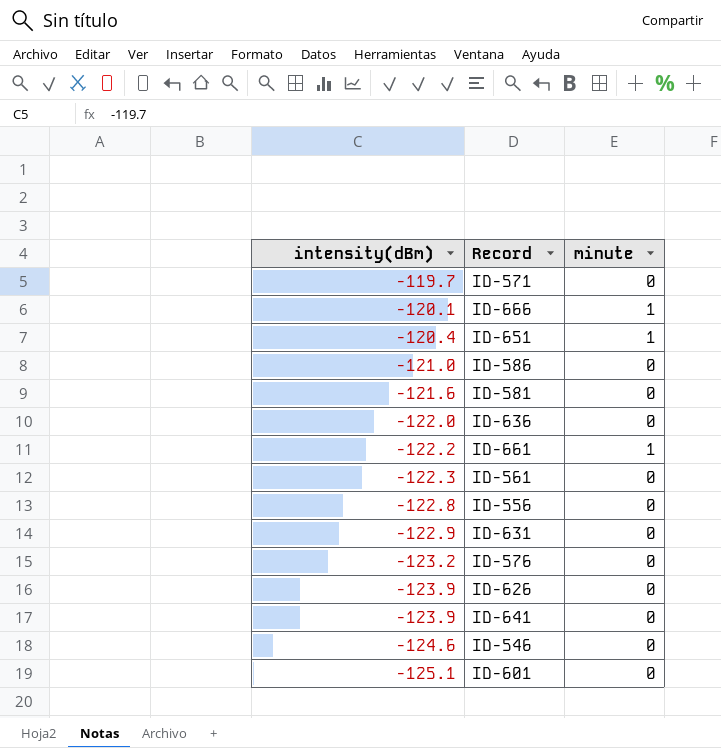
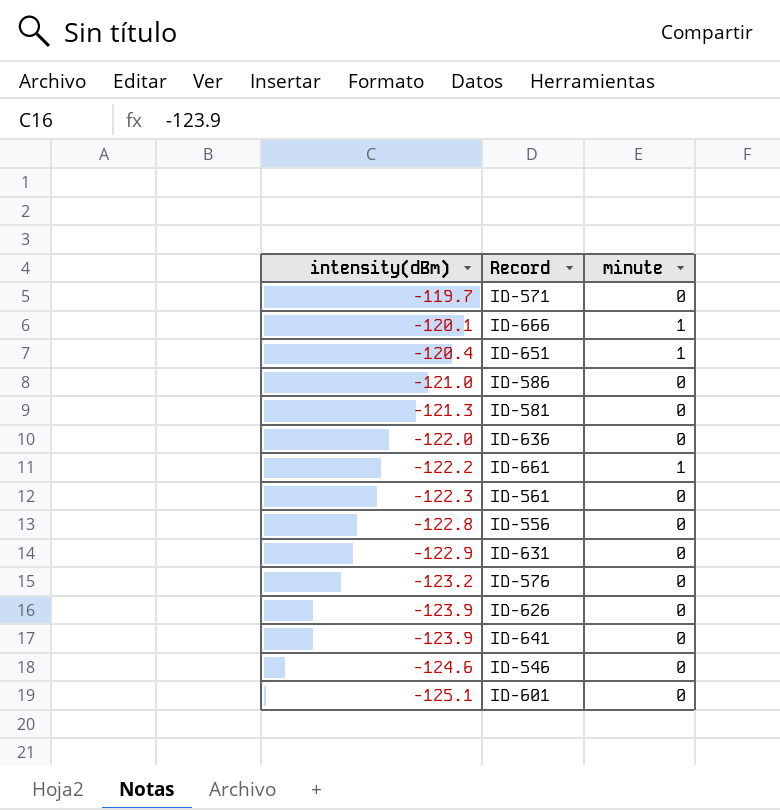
ID-581 | intensity(dBm): -121.6 -> -121.3

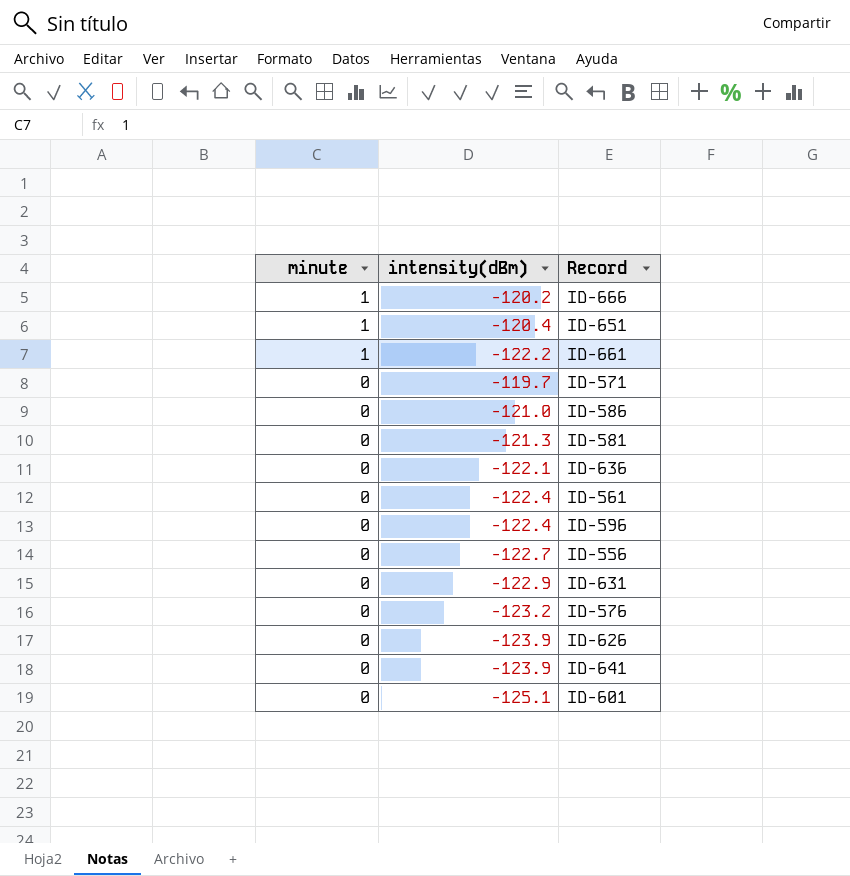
row order: intensity(dBm) descending -> minute descending
column minute | position: 3 -> 1
row ID-546: -124.6 | 0 -> none
ID-666 | intensity(dBm): -120.1 -> -120.2
ID-636 | intensity(dBm): -122.0 -> -122.1
ID-561 | intensity(dBm): -122.3 -> -122.4
row ID-596: none -> 0 | -122.4
ID-556 | intensity(dBm): -122.8 -> -122.7

